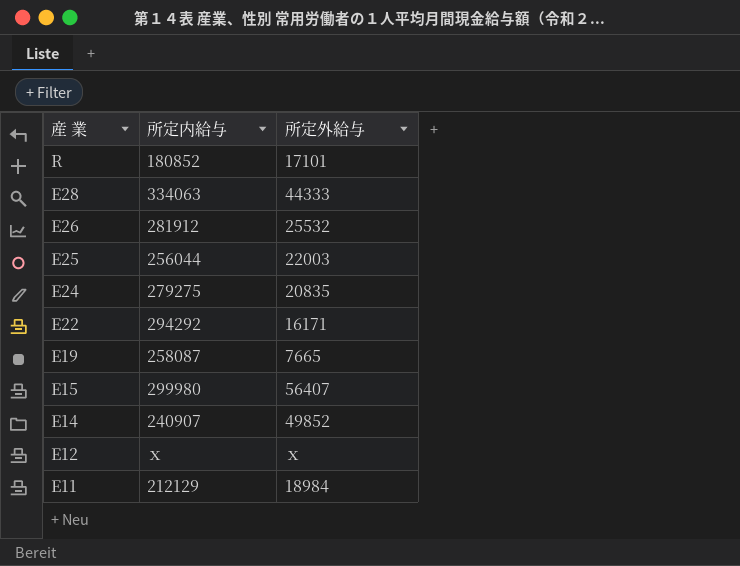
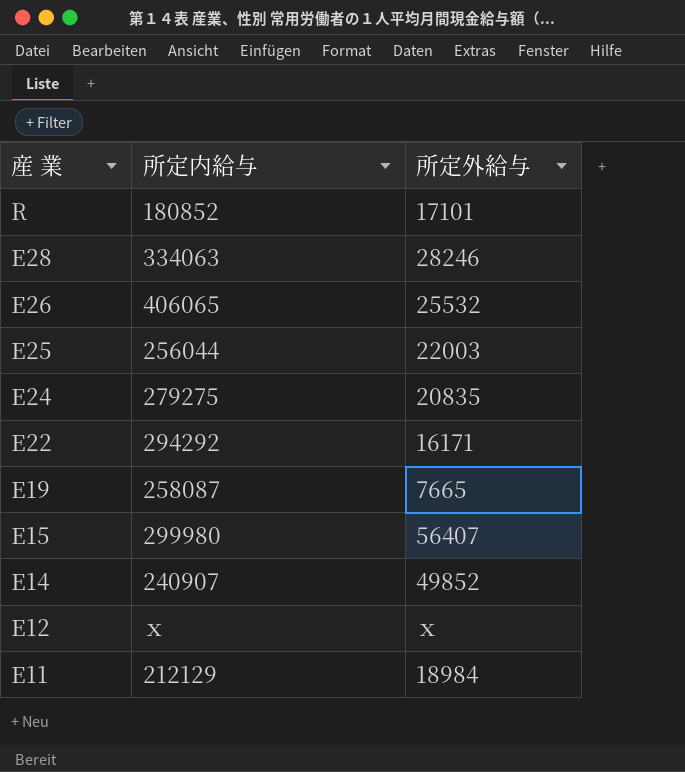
E28 | 所定外給与: 44333 -> 28246
E26 | 所定内給与: 281912 -> 406065

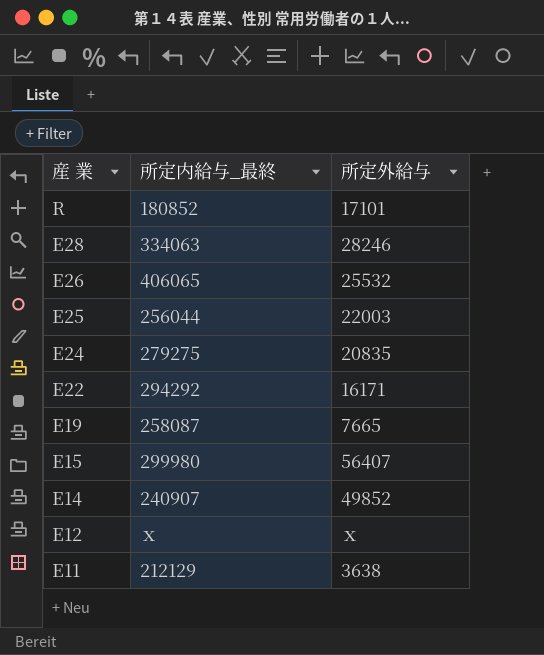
column name: 所定内給与 -> 所定内給与_最終
E11 | 所定外給与: 18984 -> 3638

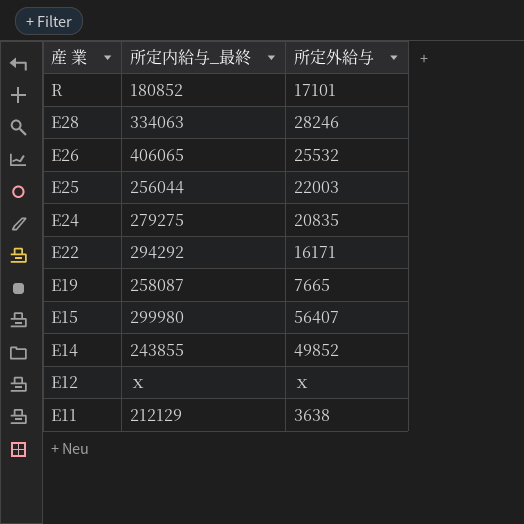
E14 | 所定内給与_最終: 240907 -> 243855

